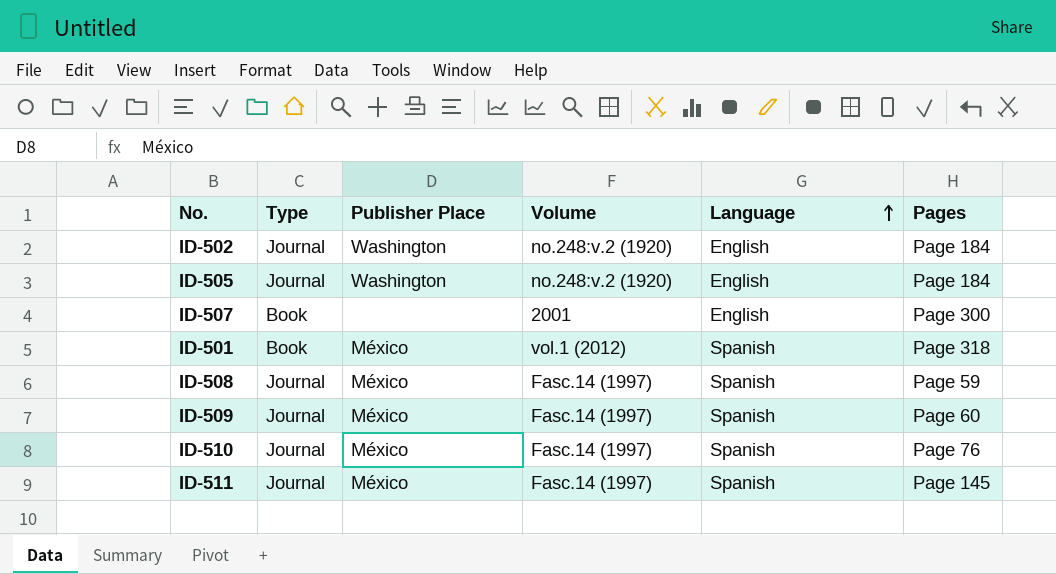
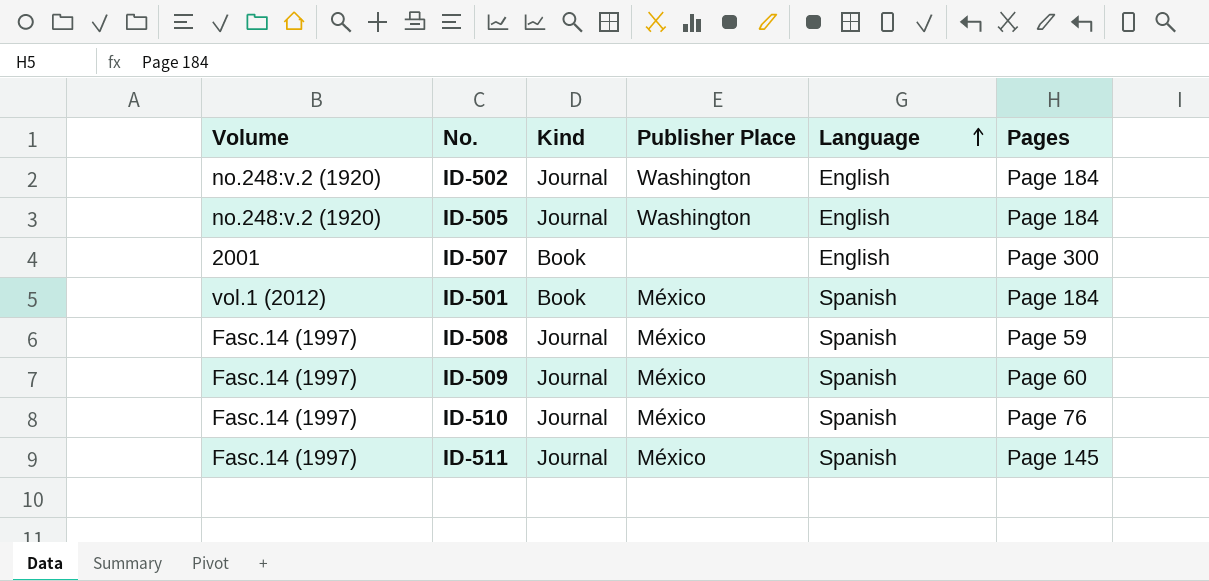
column Volume | position: 4 -> 1
column name: Type -> Kind
ID-501 | Pages: Page 318 -> Page 184

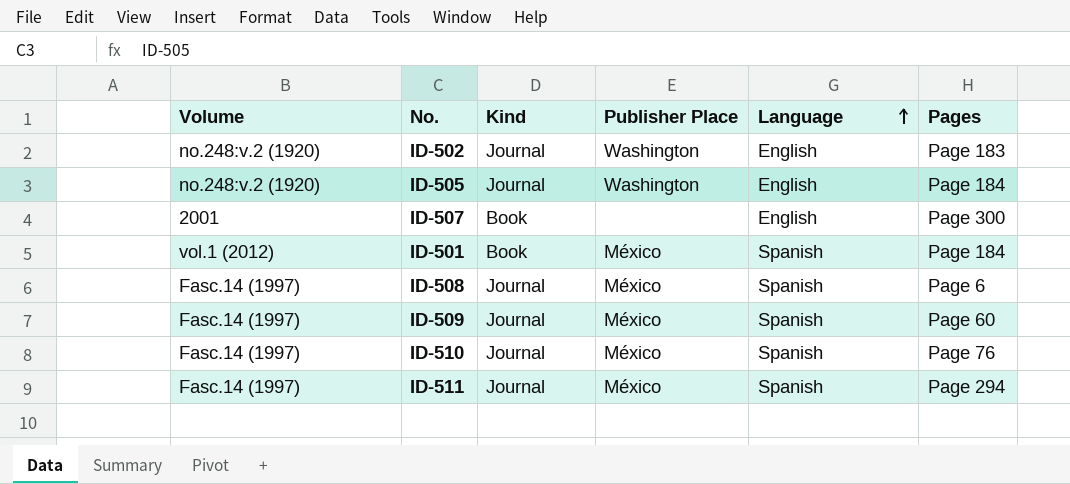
ID-502 | Pages: Page 184 -> Page 183
ID-508 | Pages: Page 59 -> Page 6
ID-511 | Pages: Page 145 -> Page 294

